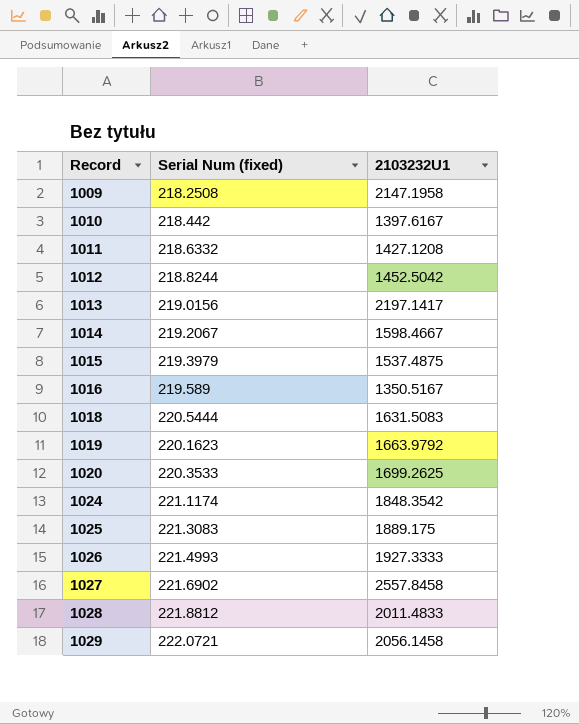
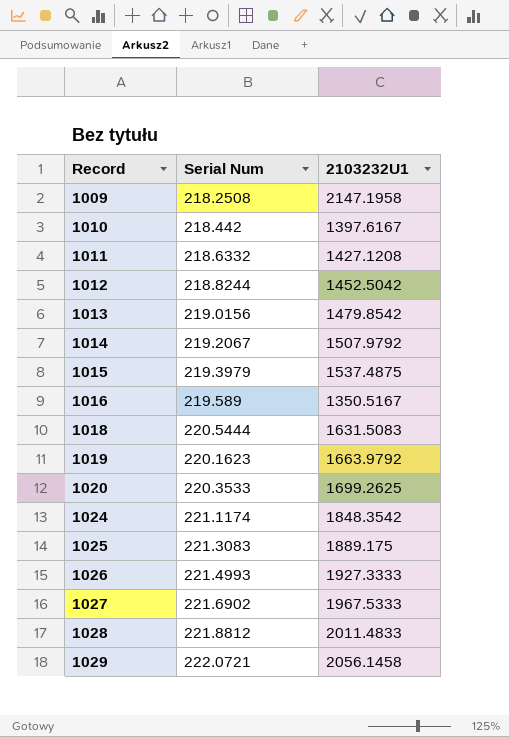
column name: Serial Num (fixed) -> Serial Num
1013 | 2103232U1: 2197.1417 -> 1479.8542
1014 | 2103232U1: 1598.4667 -> 1507.9792
1027 | 2103232U1: 2557.8458 -> 1967.5333

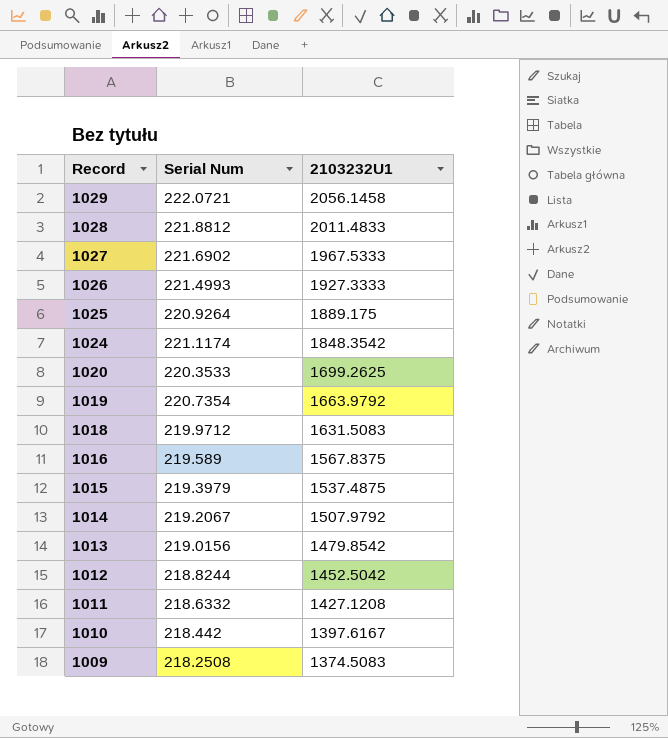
row order: Record ascending -> Record descending
1025 | Serial Num: 221.3083 -> 220.9264
1019 | Serial Num: 220.1623 -> 220.7354
1018 | Serial Num: 220.5444 -> 219.9712
1016 | 2103232U1: 1350.5167 -> 1567.8375
1009 | 2103232U1: 2147.1958 -> 1374.5083

